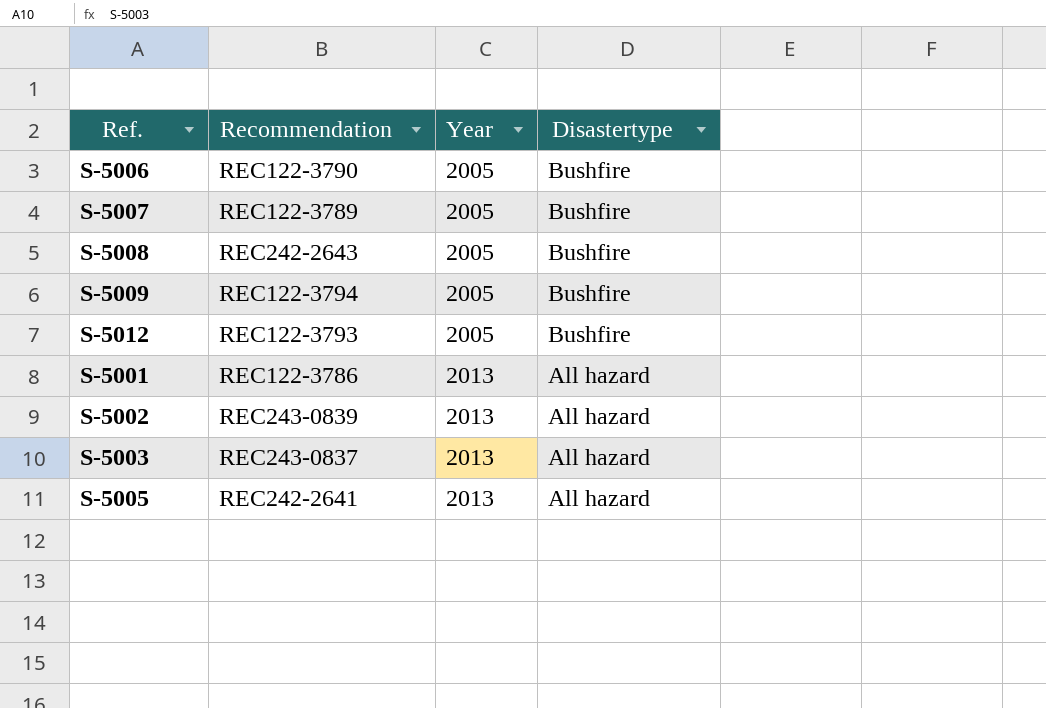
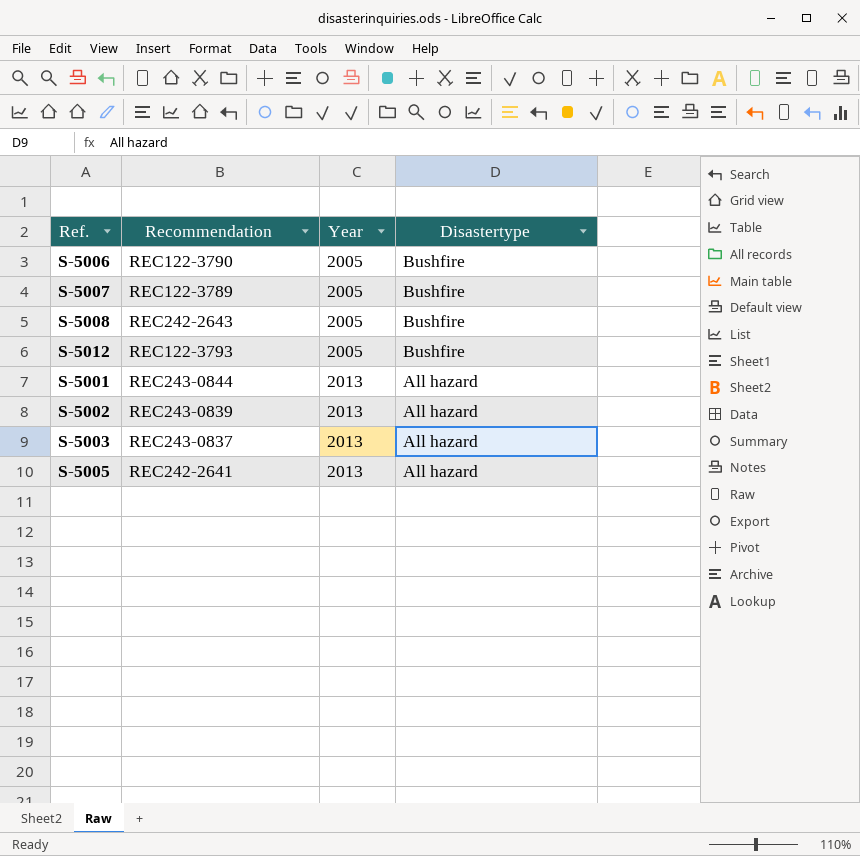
row S-5009: REC122-3794 | 2005 | Bushfire -> none
S-5001 | Recommendation: REC122-3786 -> REC243-0844

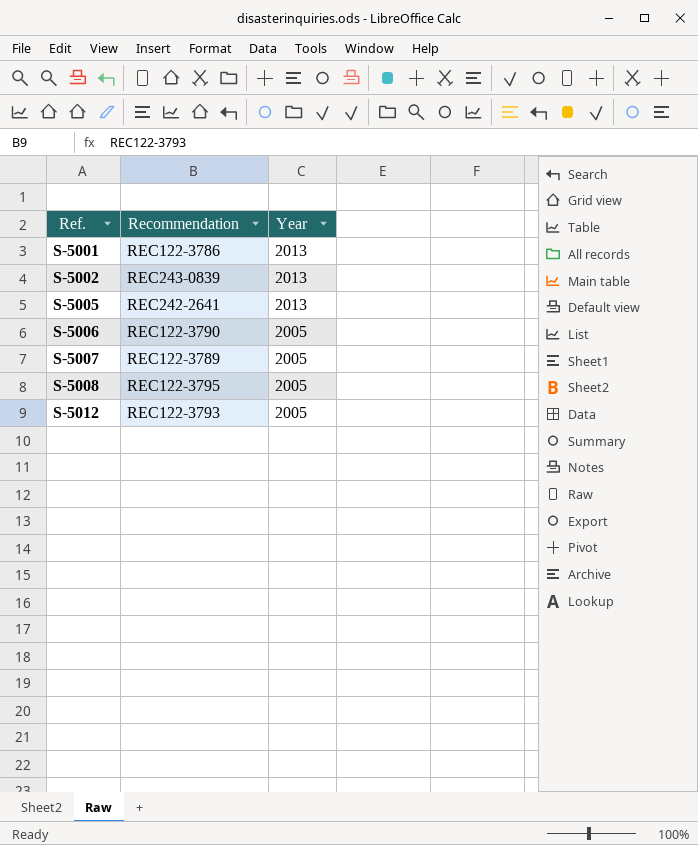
row order: Year ascending -> Ref. ascending
column Disastertype | position: 4 -> none
row S-5003: REC243-0837 | 2013 | All hazard -> none
S-5001 | Recommendation: REC243-0844 -> REC122-3786
S-5008 | Recommendation: REC242-2643 -> REC122-3795

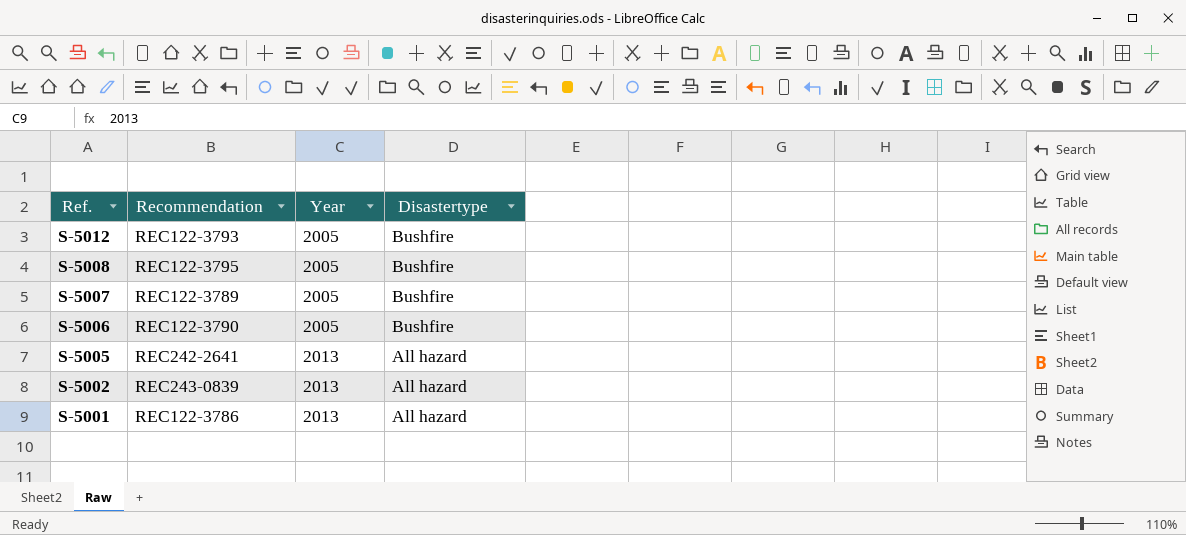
row order: Ref. ascending -> Ref. descending
column Disastertype | position: none -> 4

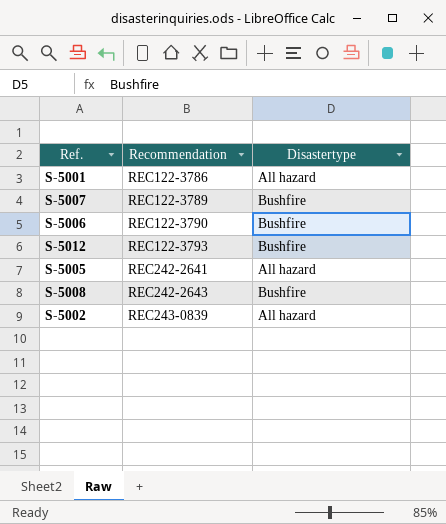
row order: Ref. descending -> Recommendation ascending
column Year | position: 3 -> none
S-5008 | Recommendation: REC122-3795 -> REC242-2643

